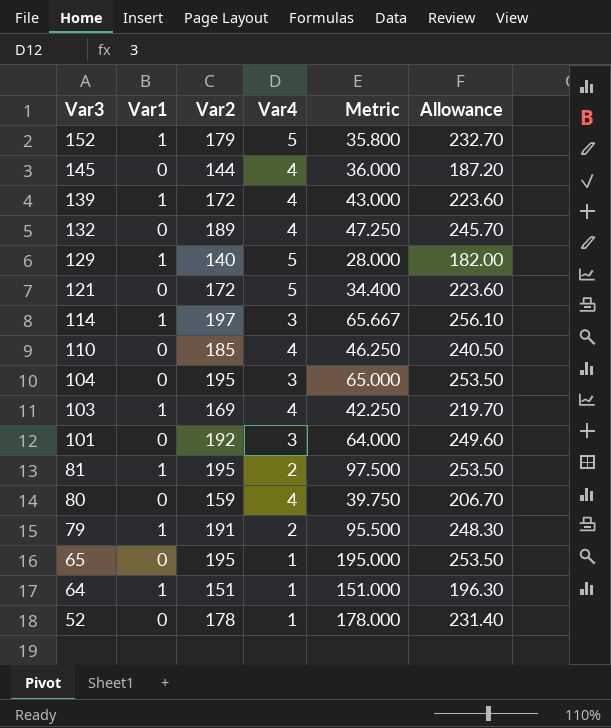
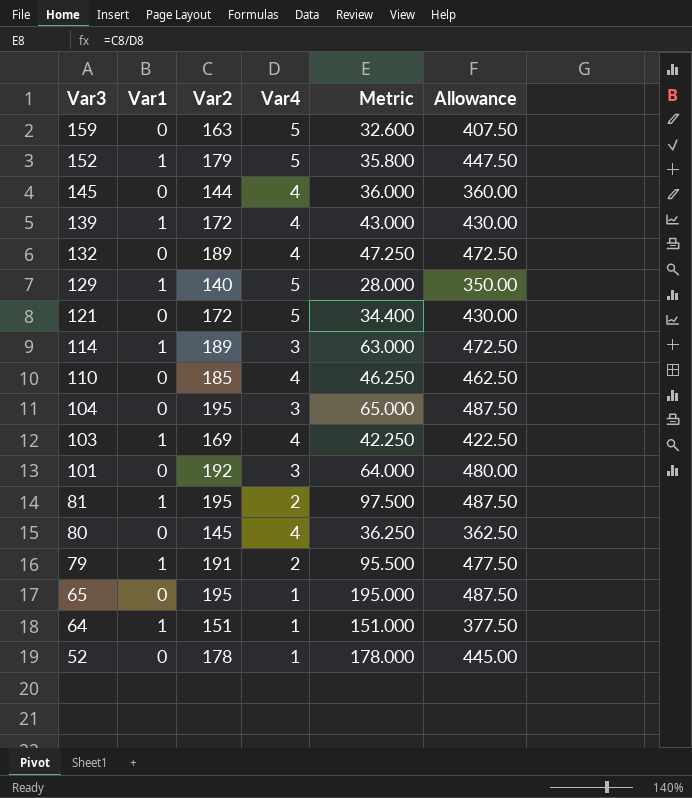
column Allowance | formula: [Var2] * 1.3 -> [Var2] * 2.5
row 159: none -> 0 | 163 | 5 | 32.600 | 407.50
114 | Var2: 197 -> 189
114 | Metric: 65.667 -> 63.000
80 | Var2: 159 -> 145
80 | Metric: 39.750 -> 36.250

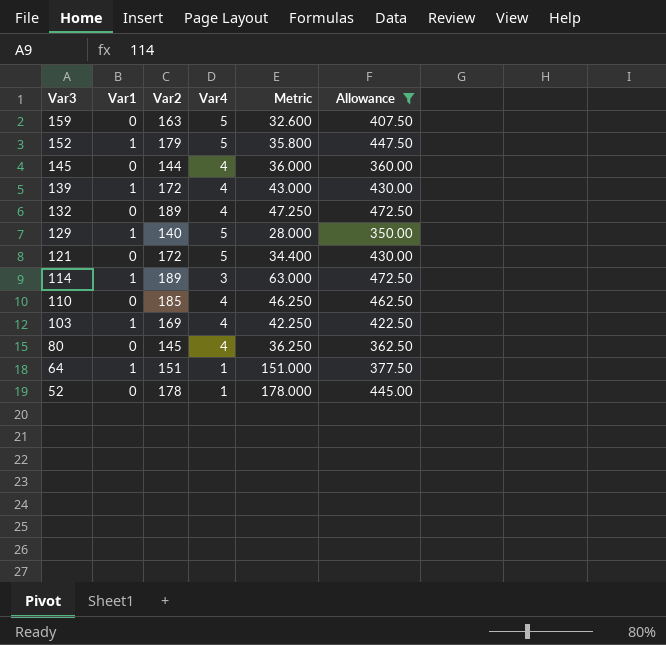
filter: none -> Allowance <= 472.50

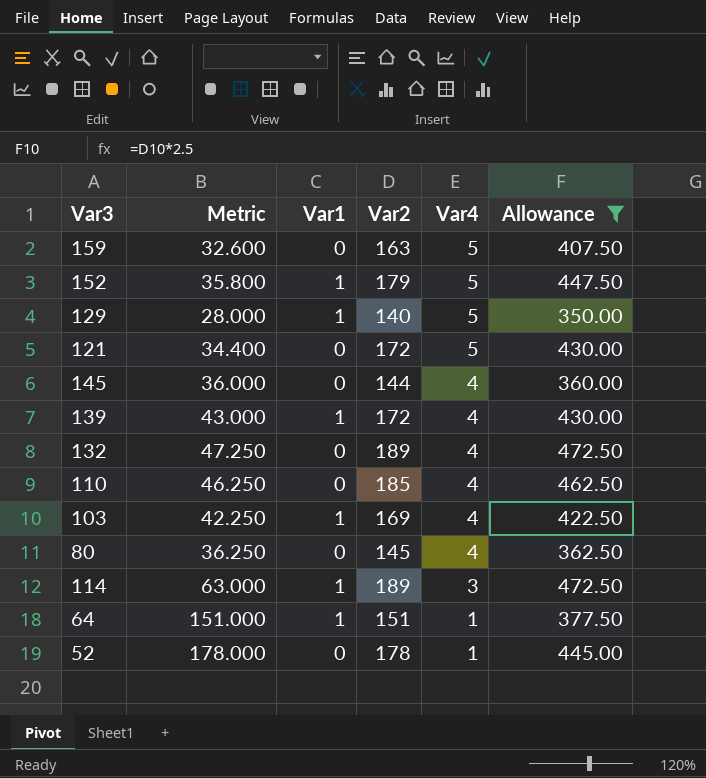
row order: Var3 descending -> Var4 descending
column Metric | position: 5 -> 2

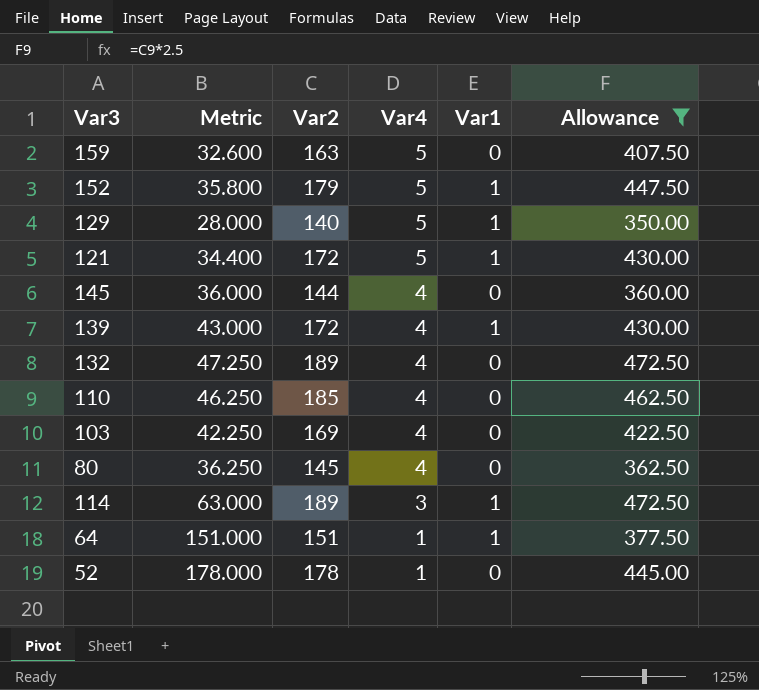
column Var1 | position: 3 -> 5
121 | Var1: 0 -> 1
103 | Var1: 1 -> 0

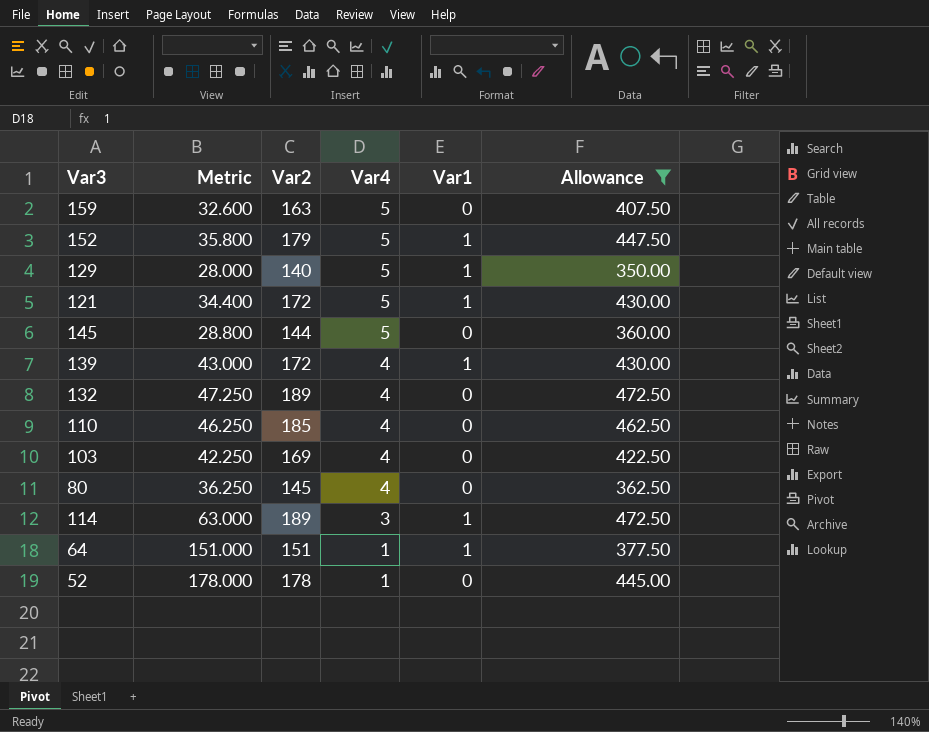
145 | Metric: 36.000 -> 28.800
145 | Var4: 4 -> 5

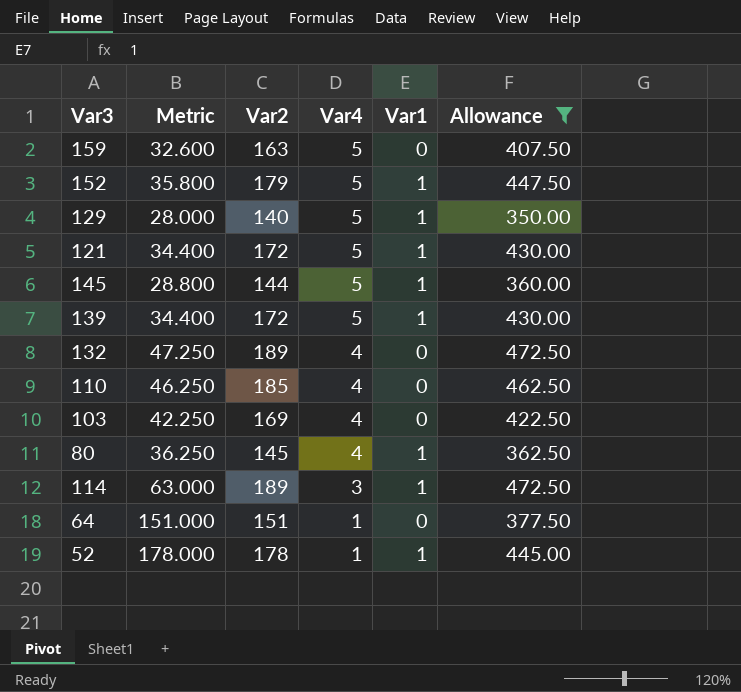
145 | Var1: 0 -> 1
139 | Metric: 43.000 -> 34.400
139 | Var4: 4 -> 5
80 | Var1: 0 -> 1
64 | Var1: 1 -> 0
52 | Var1: 0 -> 1

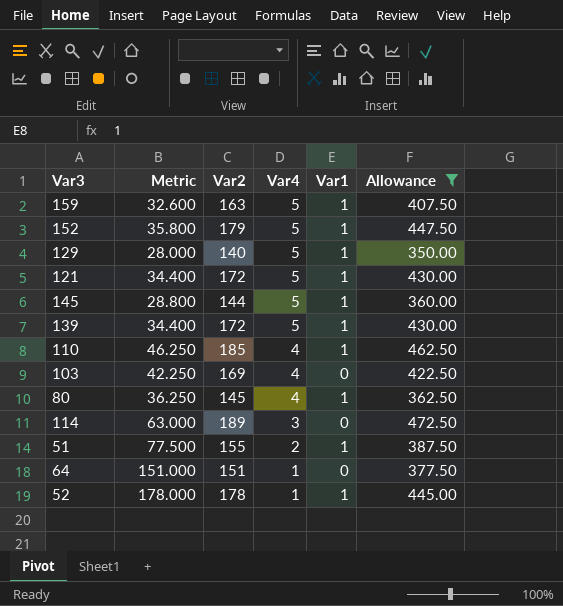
row 132: 47.250 | 189 | 4 | 0 | 472.50 -> none
159 | Var1: 0 -> 1
110 | Var1: 0 -> 1
114 | Var1: 1 -> 0
row 51: none -> 77.500 | 155 | 2 | 1 | 387.50

